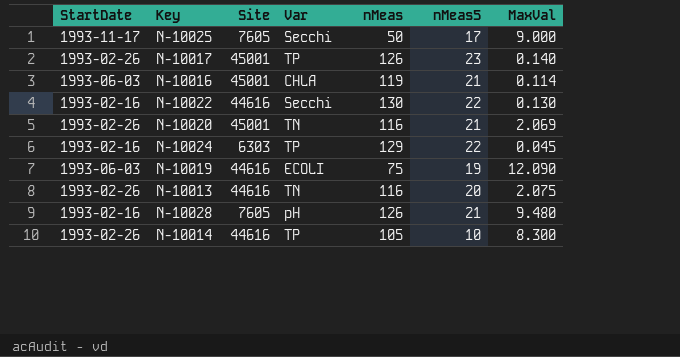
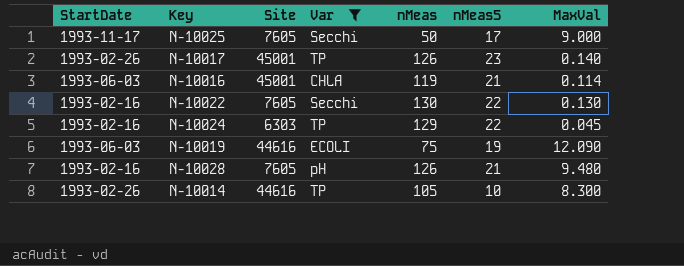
filter: none -> Var != TN
N-10022 | Site: 44616 -> 7605

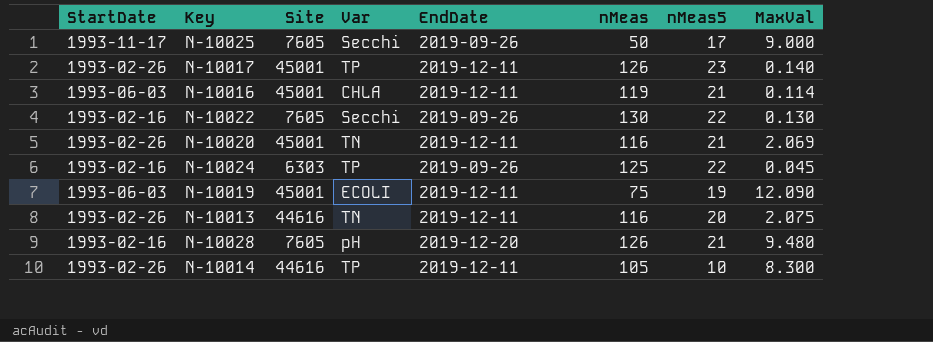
filter: Var != TN -> none
column EndDate | position: none -> 5
N-10024 | nMeas: 129 -> 125
N-10019 | Site: 44616 -> 45001

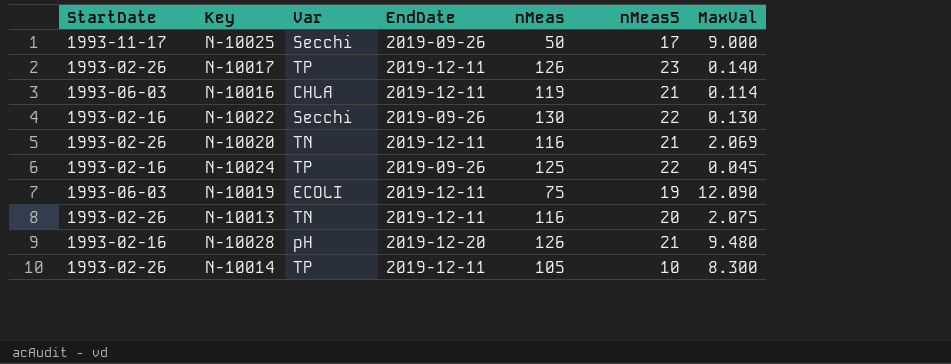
column Site | position: 3 -> none

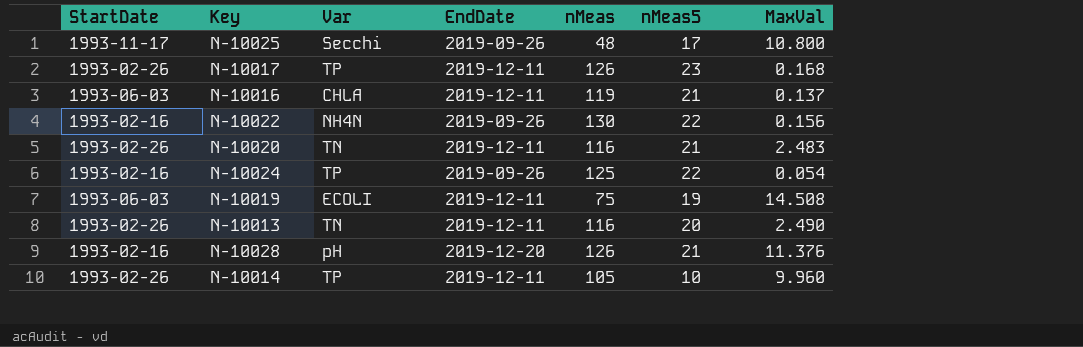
N-10025 | nMeas: 50 -> 48
N-10025 | MaxVal: 9.000 -> 10.800
N-10017 | MaxVal: 0.140 -> 0.168
N-10016 | MaxVal: 0.114 -> 0.137
N-10022 | Var: Secchi -> NH4N
N-10022 | MaxVal: 0.130 -> 0.156
N-10020 | MaxVal: 2.069 -> 2.483
N-10024 | MaxVal: 0.045 -> 0.054
N-10019 | MaxVal: 12.090 -> 14.508
N-10013 | MaxVal: 2.075 -> 2.490
N-10028 | MaxVal: 9.480 -> 11.376
N-10014 | MaxVal: 8.300 -> 9.960

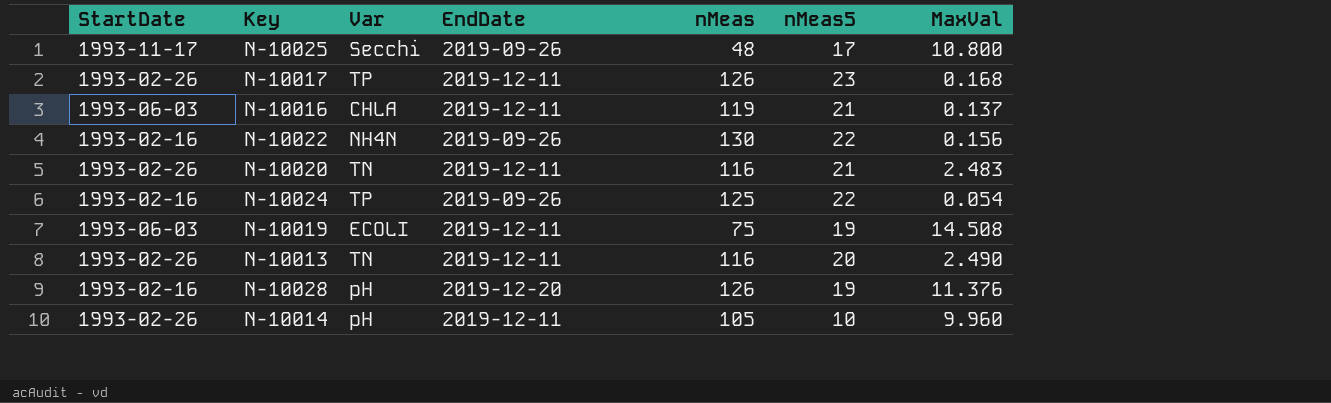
N-10028 | nMeas5: 21 -> 19
N-10014 | Var: TP -> pH

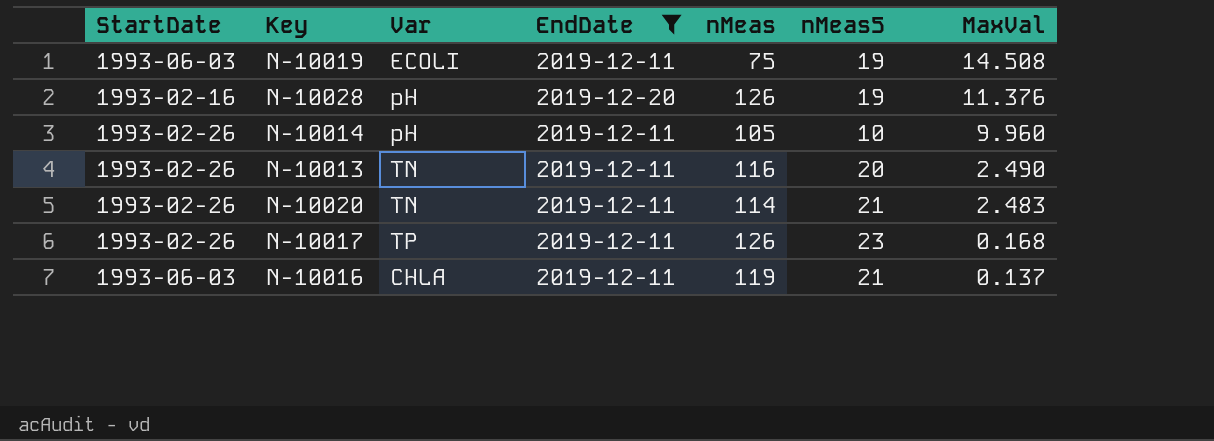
filter: none -> EndDate != 2019-09-26
row order: none -> MaxVal descending
N-10020 | nMeas: 116 -> 114

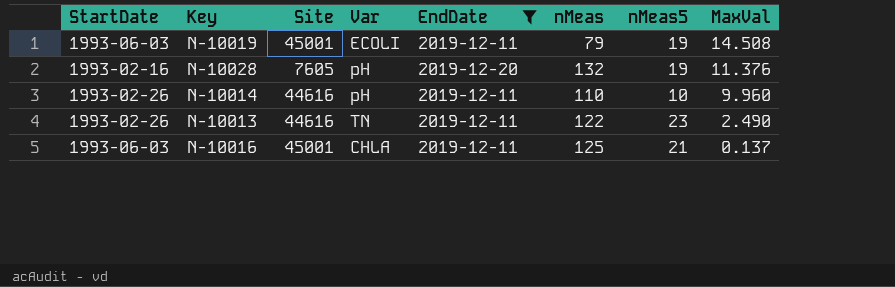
column Site | position: none -> 3
row N-10020: 1993-02-26 | TN | 2019-12-11 | 114 | 21 | 2.483 -> none
row N-10017: 1993-02-26 | TP | 2019-12-11 | 126 | 23 | 0.168 -> none
N-10019 | nMeas: 75 -> 79
N-10028 | nMeas: 126 -> 132
N-10014 | nMeas: 105 -> 110
N-10013 | nMeas: 116 -> 122
N-10013 | nMeas5: 20 -> 23
N-10016 | nMeas: 119 -> 125

